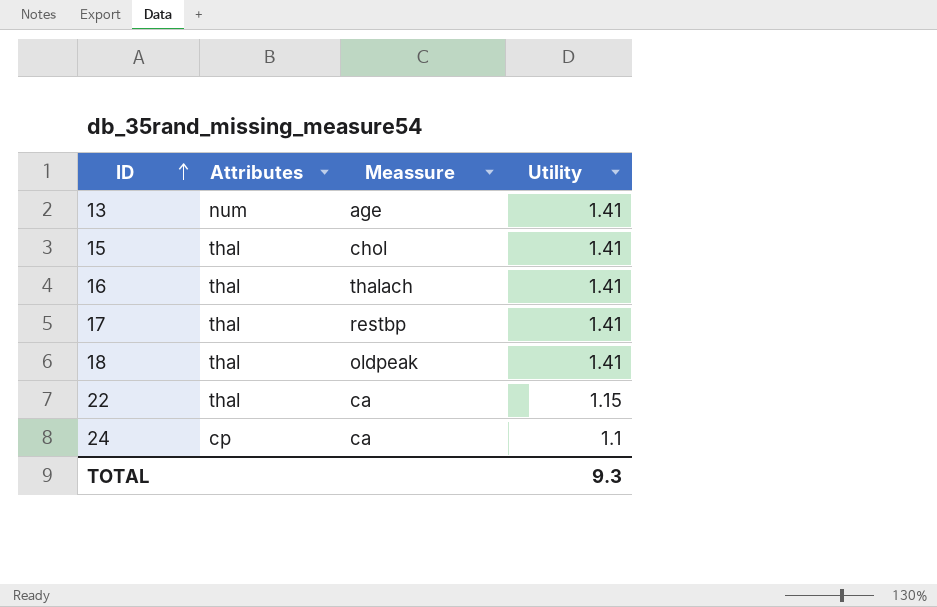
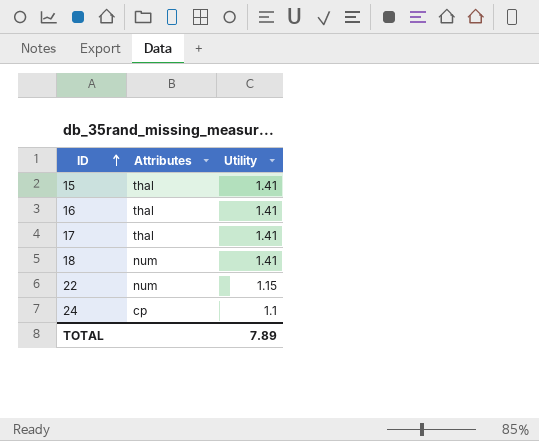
column Meassure | position: 3 -> none
row 13: num | age | 1.41 -> none
18 | Attributes: thal -> num
22 | Attributes: thal -> num
TOTAL | Utility: 9.3 -> 7.89

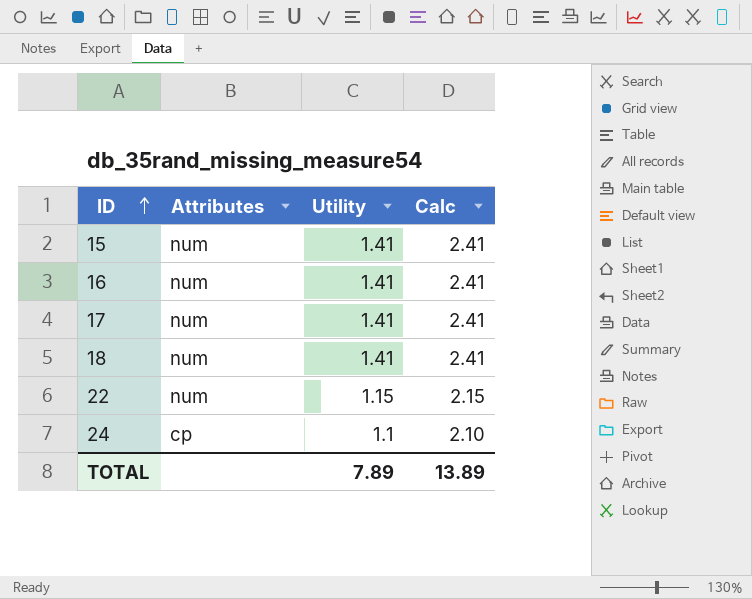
column Calc | formula: none -> [Utility] + 1
15 | Attributes: thal -> num
16 | Attributes: thal -> num
17 | Attributes: thal -> num

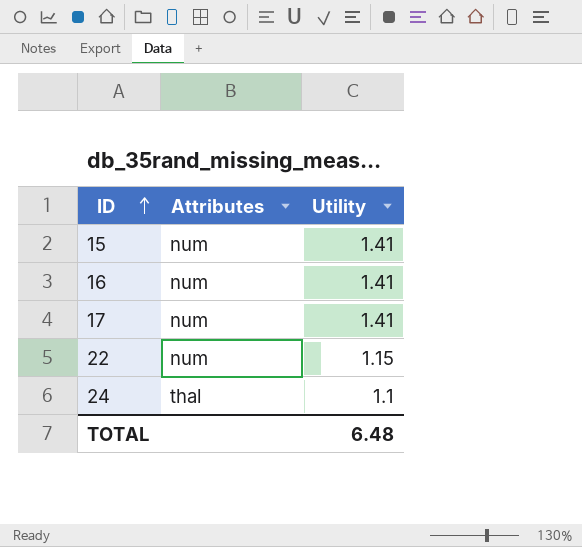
column Calc | formula: [Utility] + 1 -> none
row 18: num | 1.41 | 2.41 -> none
24 | Attributes: cp -> thal
TOTAL | Utility: 7.89 -> 6.48

